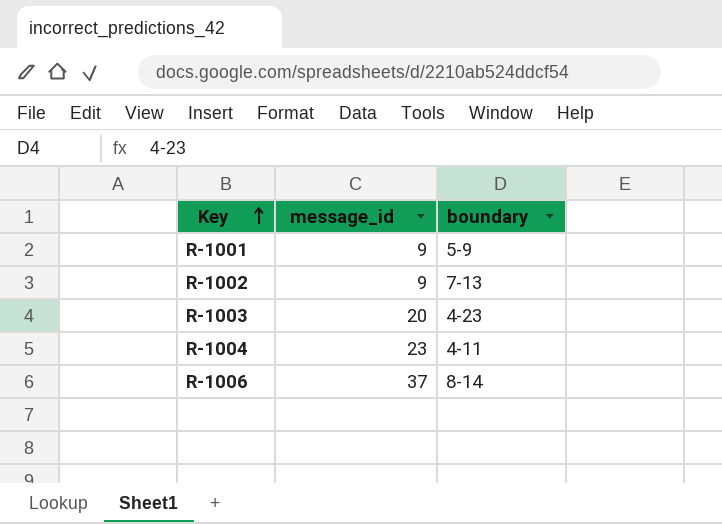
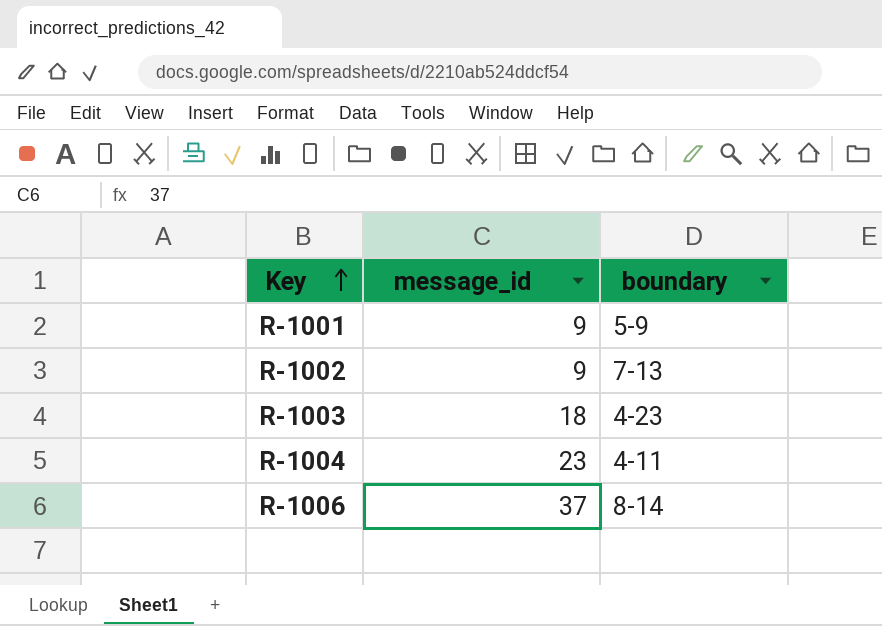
R-1003 | message_id: 20 -> 18

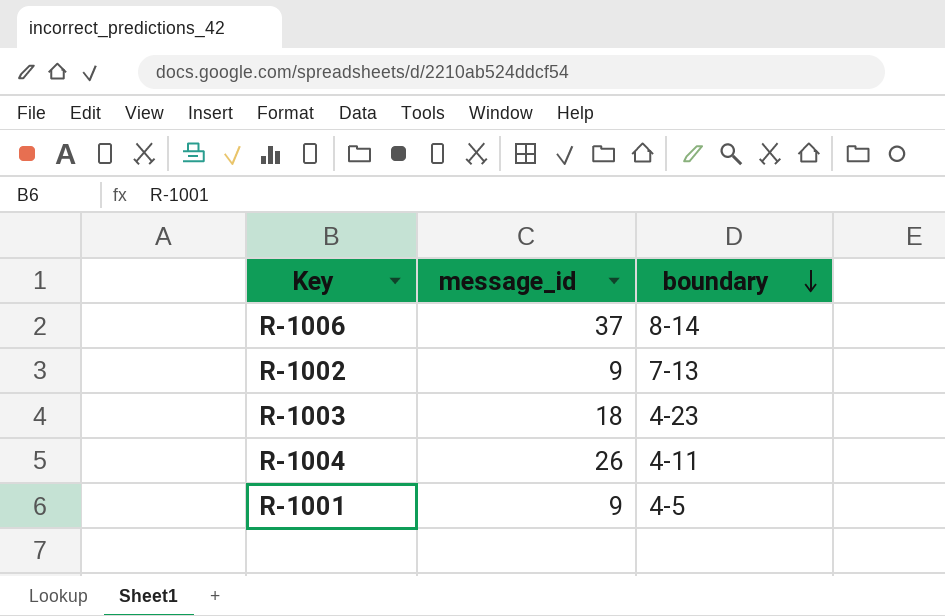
row order: Key ascending -> boundary descending
R-1004 | message_id: 23 -> 26
R-1001 | boundary: 5-9 -> 4-5

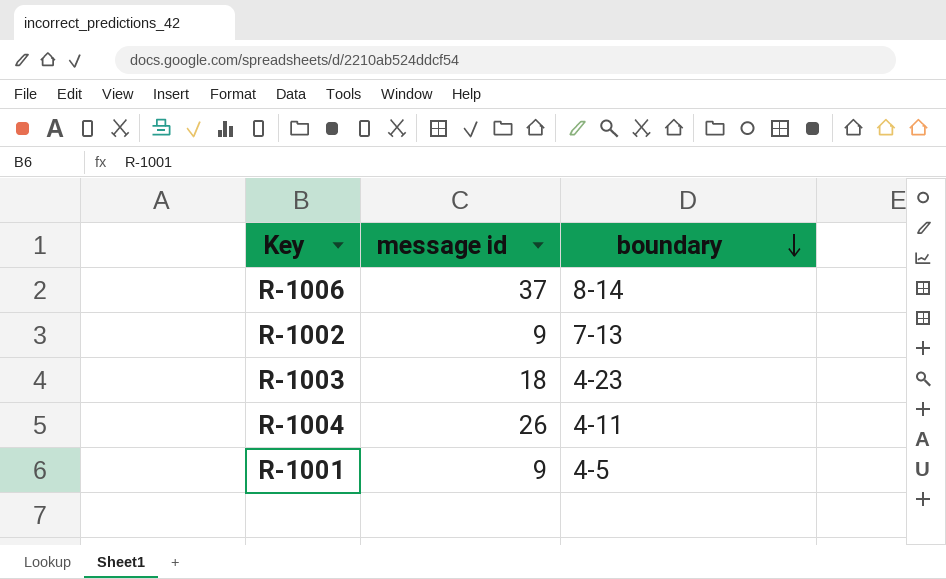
column name: message_id -> message id

